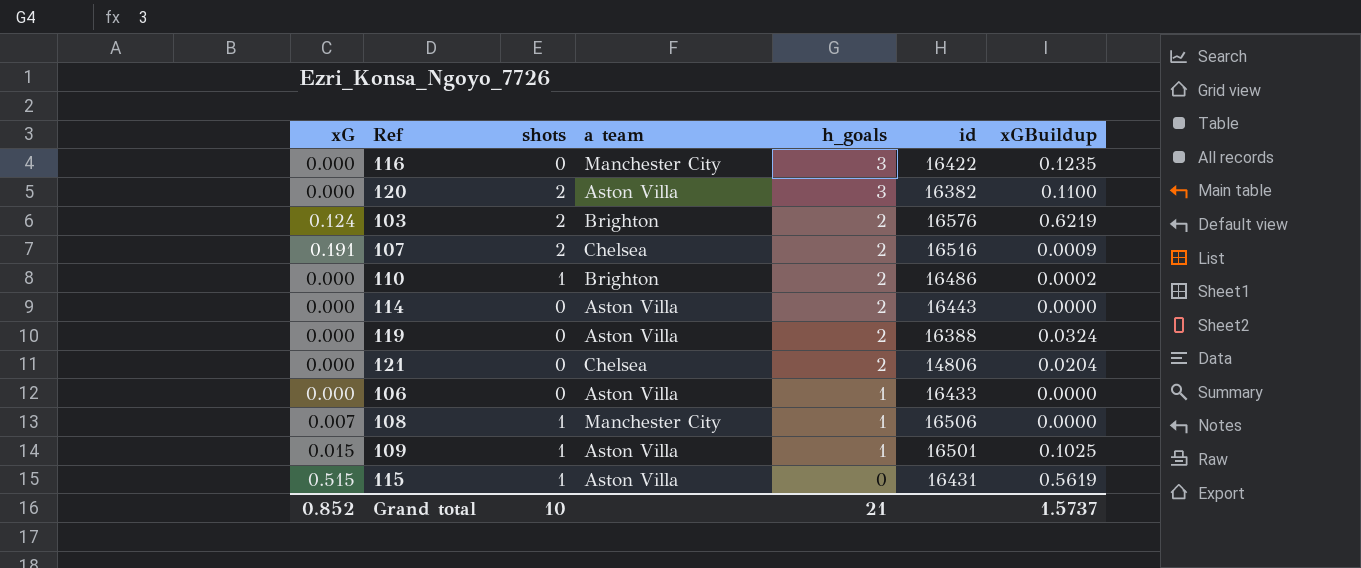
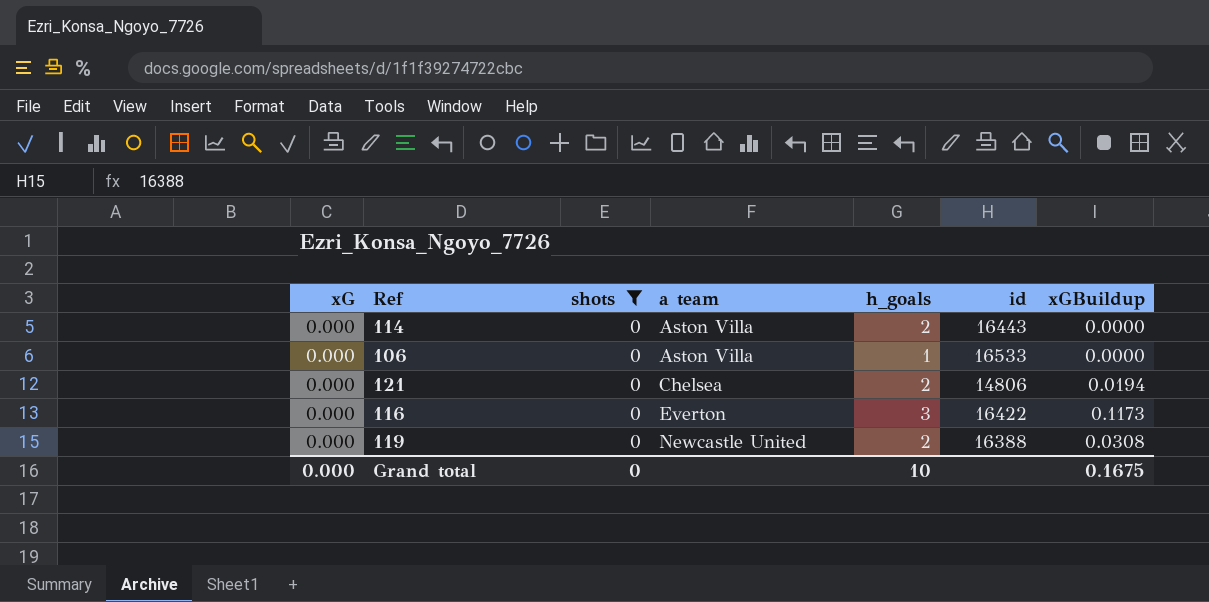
filter: none -> shots = 0
row order: h_goals descending -> a team ascending
106 | id: 16433 -> 16533
121 | xGBuildup: 0.0204 -> 0.0194
116 | a team: Manchester City -> Everton
116 | xGBuildup: 0.1235 -> 0.1173
119 | a team: Aston Villa -> Newcastle United
119 | xGBuildup: 0.0324 -> 0.0308
Grand total | xG: 0.852 -> 0.000
Grand total | shots: 10 -> 0
Grand total | h_goals: 21 -> 10
Grand total | xGBuildup: 1.5737 -> 0.1675

